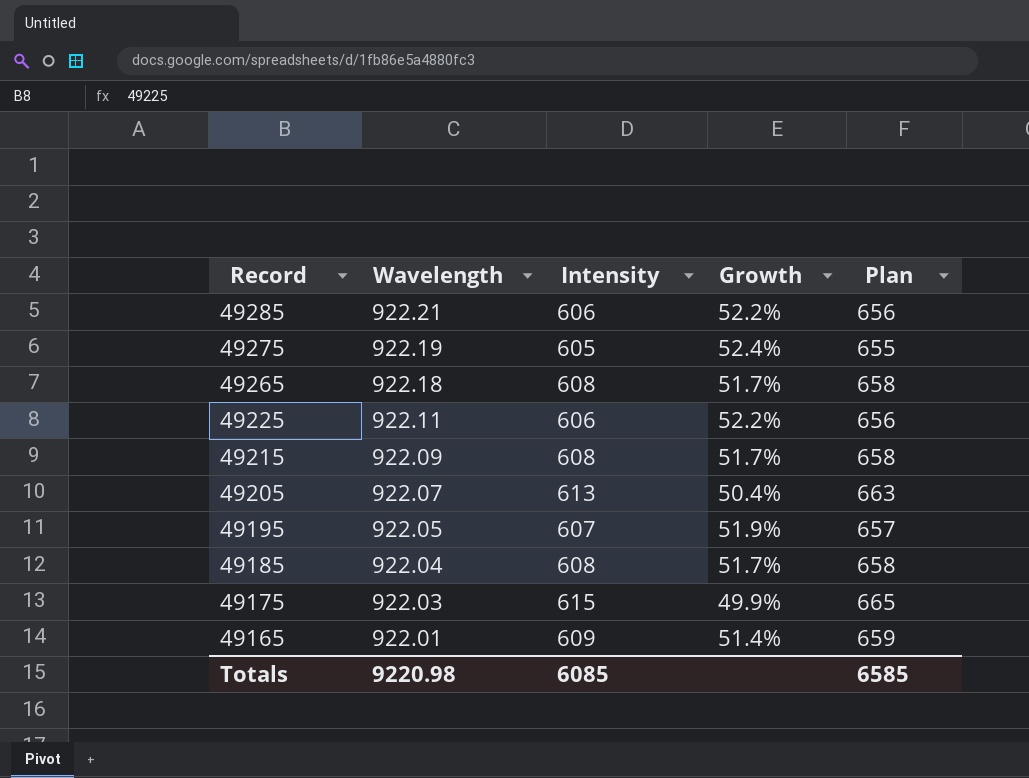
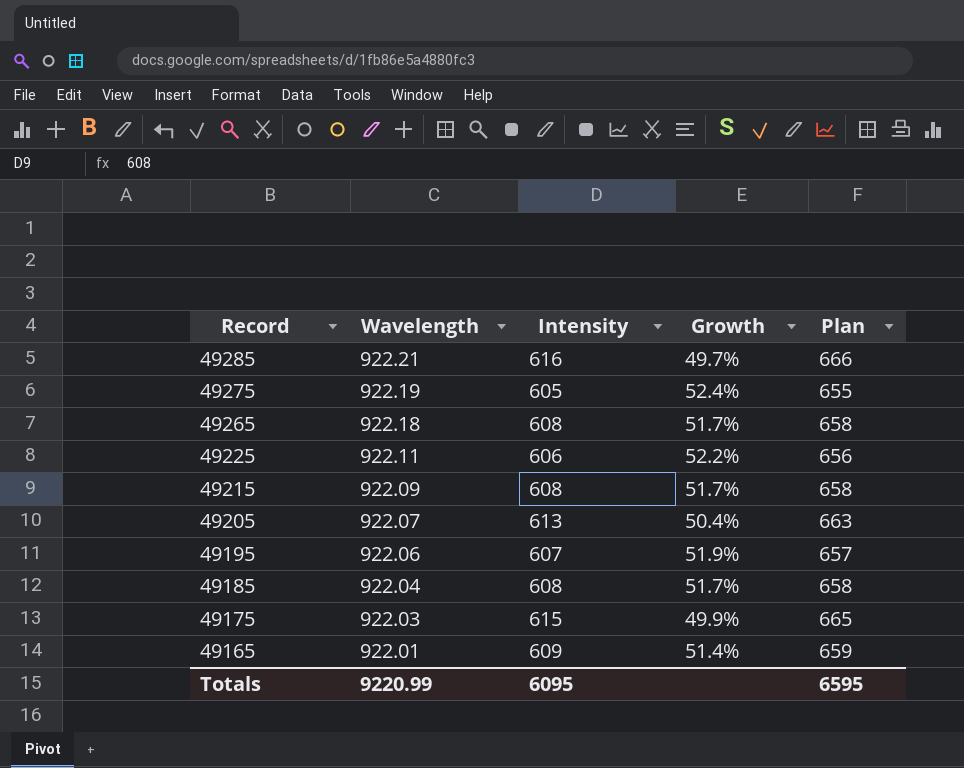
49285 | Intensity: 606 -> 616
49285 | Growth: 52.2% -> 49.7%
49285 | Plan: 656 -> 666
49195 | Wavelength: 922.05 -> 922.06
Totals | Wavelength: 9220.98 -> 9220.99
Totals | Intensity: 6085 -> 6095
Totals | Plan: 6585 -> 6595

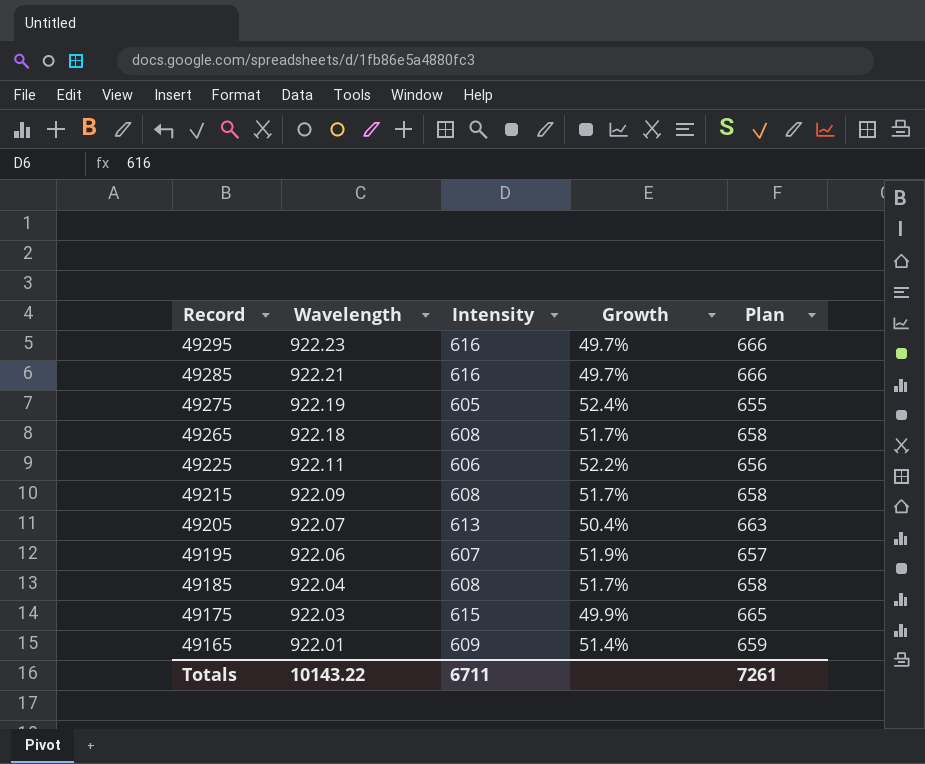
row 49295: none -> 922.23 | 616 | 49.7% | 666
Totals | Wavelength: 9220.99 -> 10143.22
Totals | Intensity: 6095 -> 6711
Totals | Plan: 6595 -> 7261

